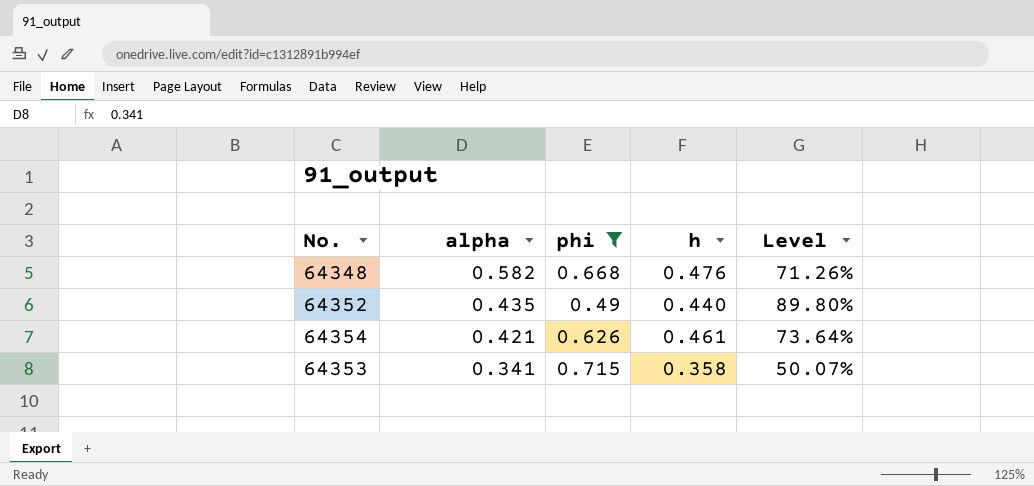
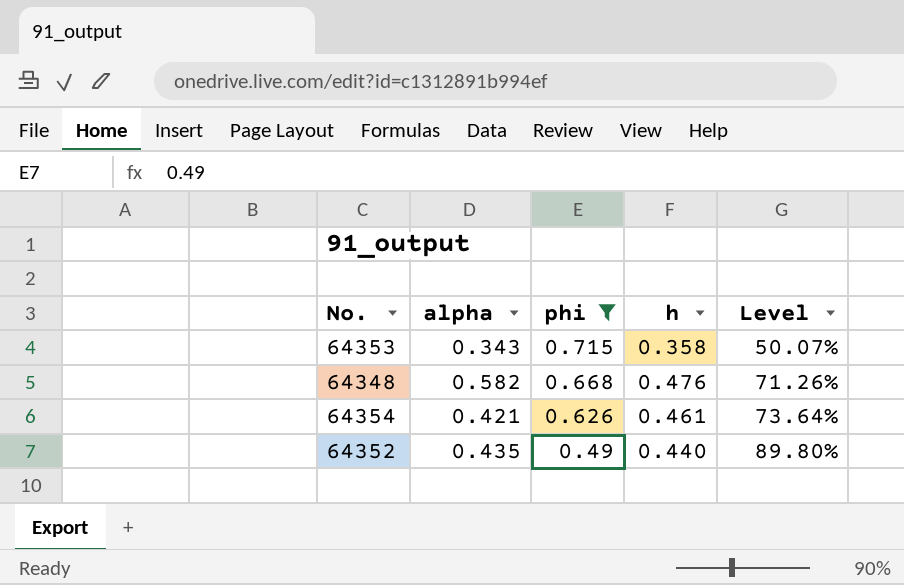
row order: alpha descending -> phi descending
64353 | alpha: 0.341 -> 0.343

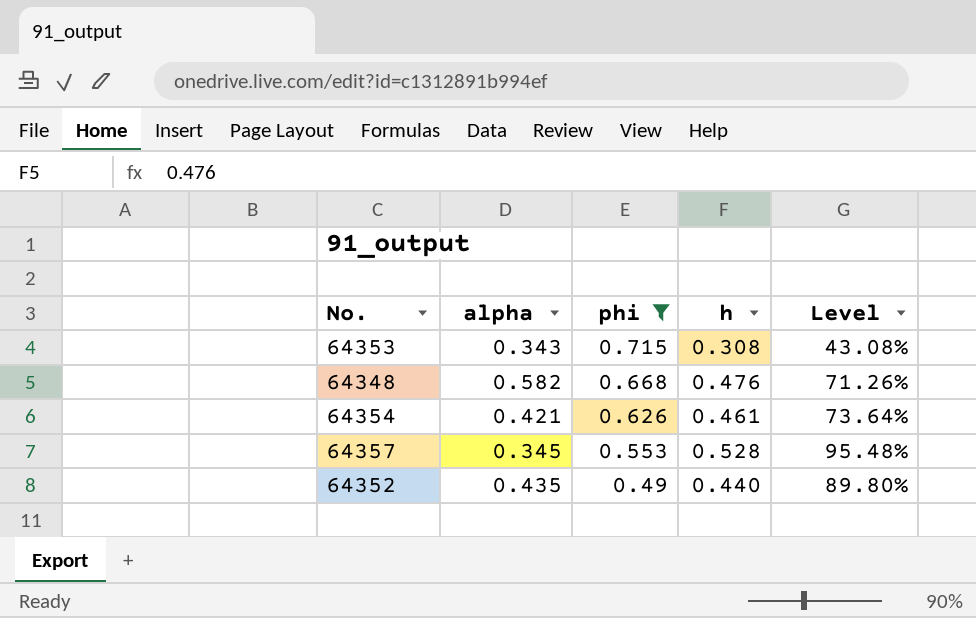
64353 | h: 0.358 -> 0.308
64353 | Level: 50.07% -> 43.08%
row 64357: none -> 0.345 | 0.553 | 0.528 | 95.48%

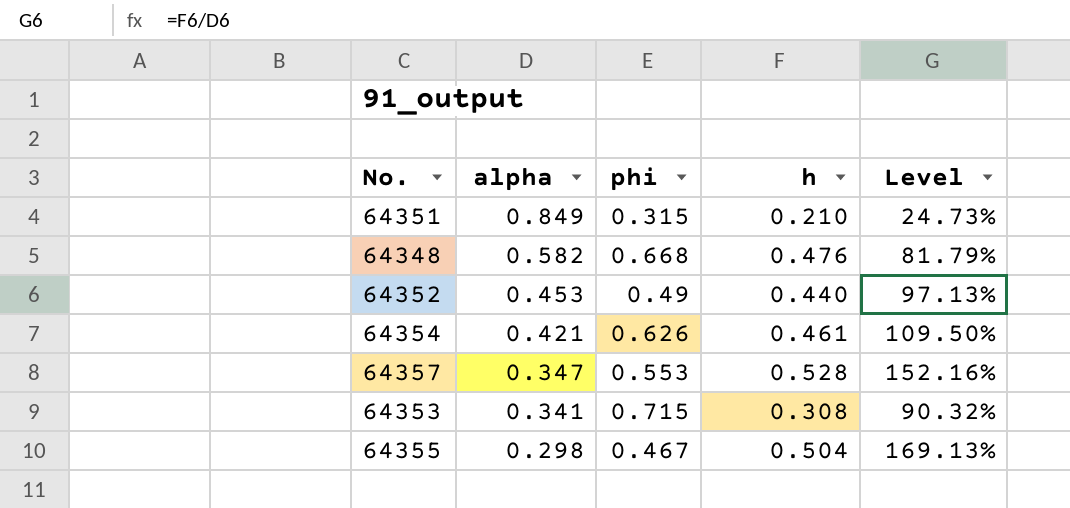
filter: phi >= 0.49 -> none
row order: phi descending -> alpha descending
column Level | formula: [h] / [phi] -> [h] / [alpha]
64352 | alpha: 0.435 -> 0.453
64357 | alpha: 0.345 -> 0.347
64353 | alpha: 0.343 -> 0.341

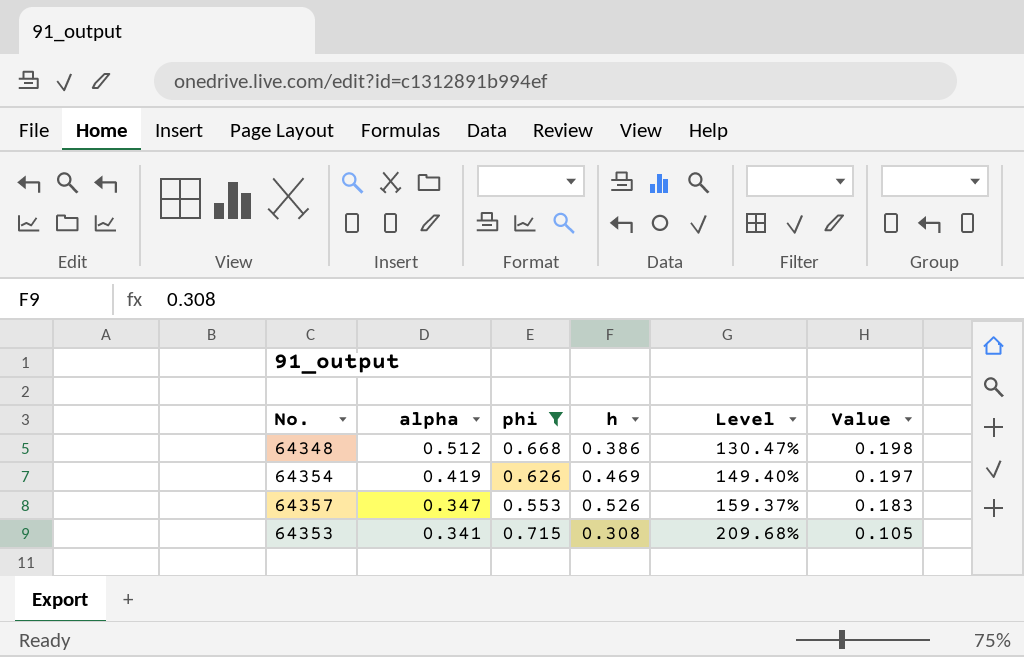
filter: none -> phi >= 0.553
column Level | formula: [h] / [alpha] -> [phi] / [alpha]
column Value | formula: none -> [alpha] * [h]
64348 | alpha: 0.582 -> 0.512
64348 | h: 0.476 -> 0.386
64354 | alpha: 0.421 -> 0.419
64354 | h: 0.461 -> 0.469
64357 | h: 0.528 -> 0.526

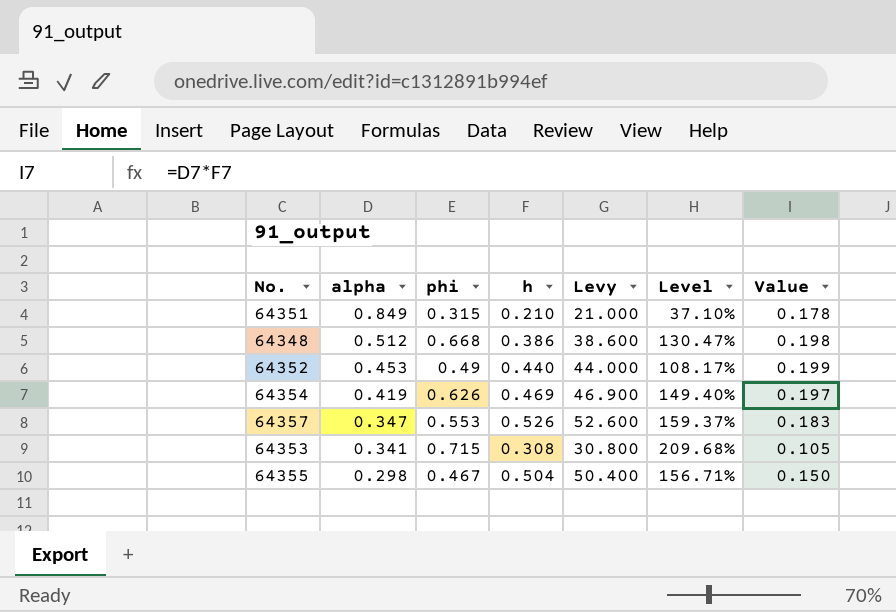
filter: phi >= 0.553 -> none
column Levy | formula: none -> [h] * 100

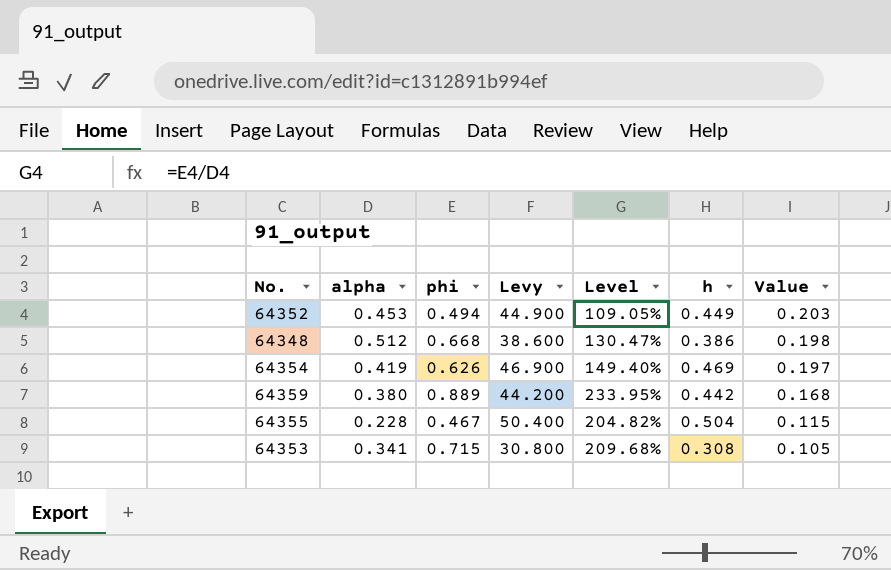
row order: alpha descending -> Value descending
column h | position: 4 -> 6
row 64351: 0.849 | 0.315 | 0.210 | 21.000 | 37.10% | 0.178 -> none
row 64357: 0.347 | 0.553 | 0.526 | 52.600 | 159.37% | 0.183 -> none
64352 | phi: 0.49 -> 0.494
64352 | Levy: 44.000 -> 44.900
64352 | Level: 108.17% -> 109.05%
64352 | h: 0.440 -> 0.449
64352 | Value: 0.199 -> 0.203
row 64359: none -> 0.380 | 0.889 | 44.200 | 233.95% | 0.442 | 0.168
64355 | alpha: 0.298 -> 0.228
64355 | Level: 156.71% -> 204.82%
64355 | Value: 0.150 -> 0.115

